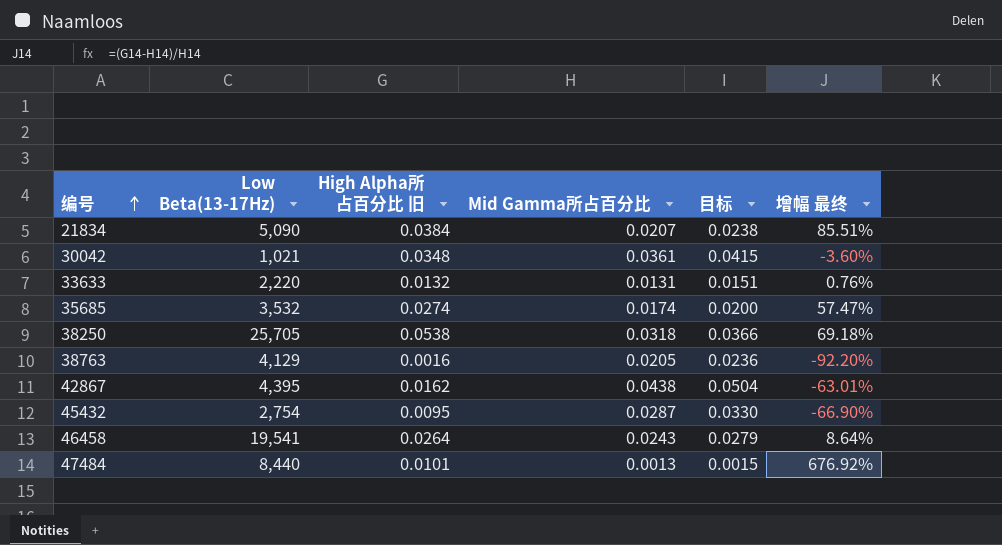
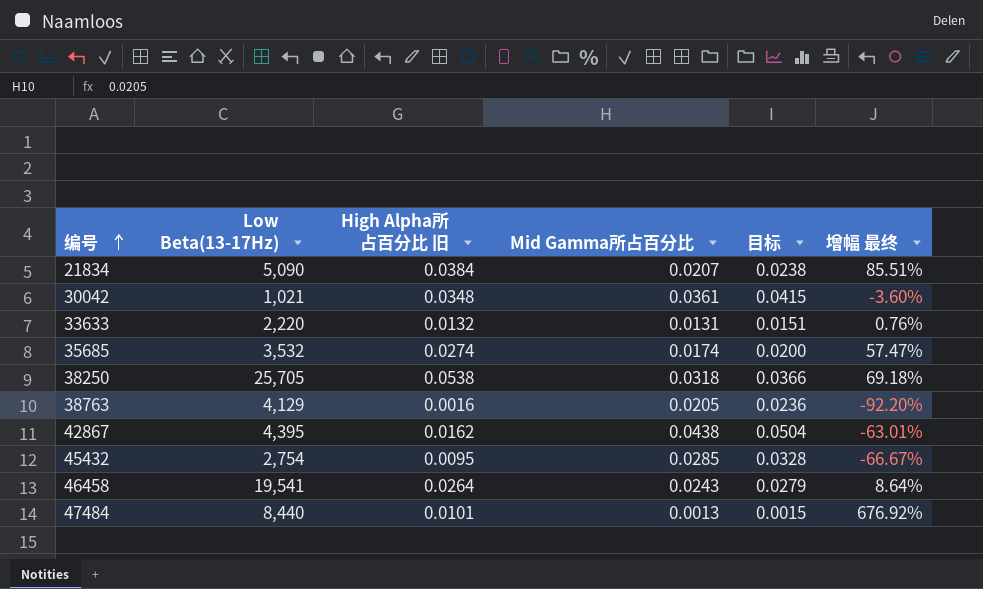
45432 | Mid Gamma所占百分比: 0.0287 -> 0.0285
45432 | 目标: 0.0330 -> 0.0328
45432 | 增幅 最终: -66.90% -> -66.67%

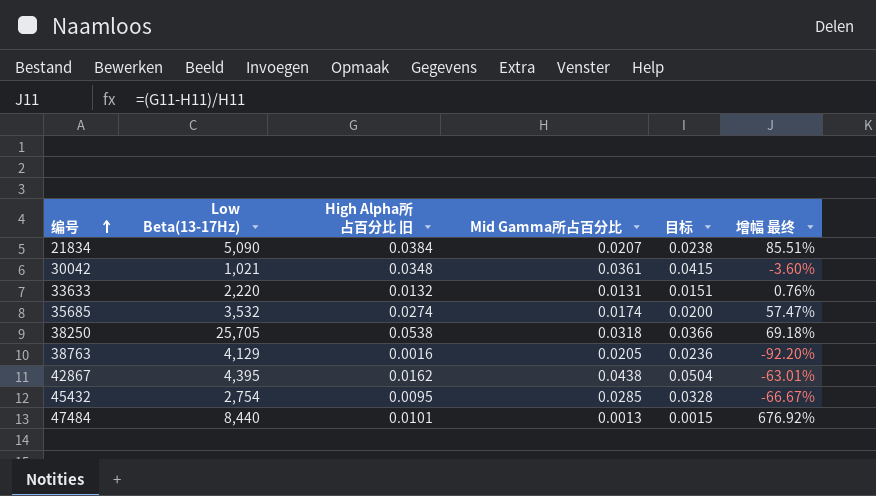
row 46458: 19,541 | 0.0264 | 0.0243 | 0.0279 | 8.64% -> none

